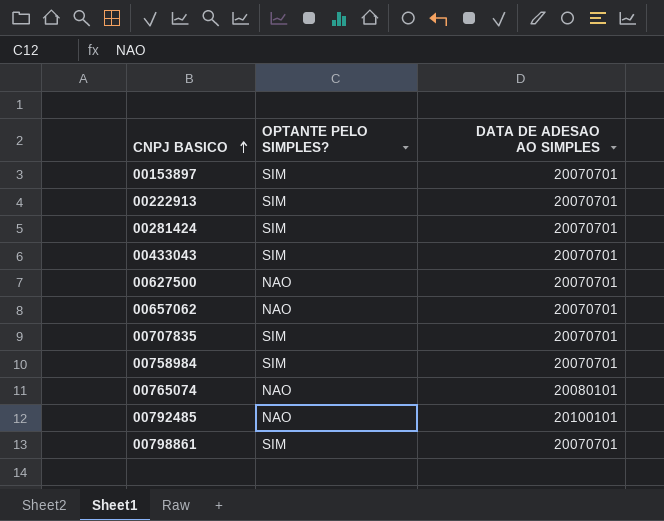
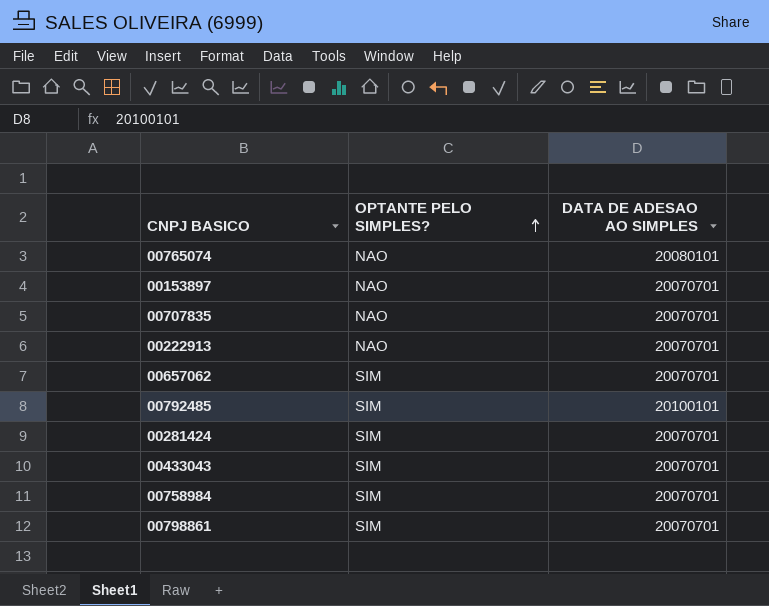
row order: CNPJ BASICO ascending -> OPTANTE PELO SIMPLES? ascending
row 00627500: NAO | 20070701 -> none
00153897 | OPTANTE PELO SIMPLES?: SIM -> NAO
00707835 | OPTANTE PELO SIMPLES?: SIM -> NAO
00222913 | OPTANTE PELO SIMPLES?: SIM -> NAO
00657062 | OPTANTE PELO SIMPLES?: NAO -> SIM
00792485 | OPTANTE PELO SIMPLES?: NAO -> SIM

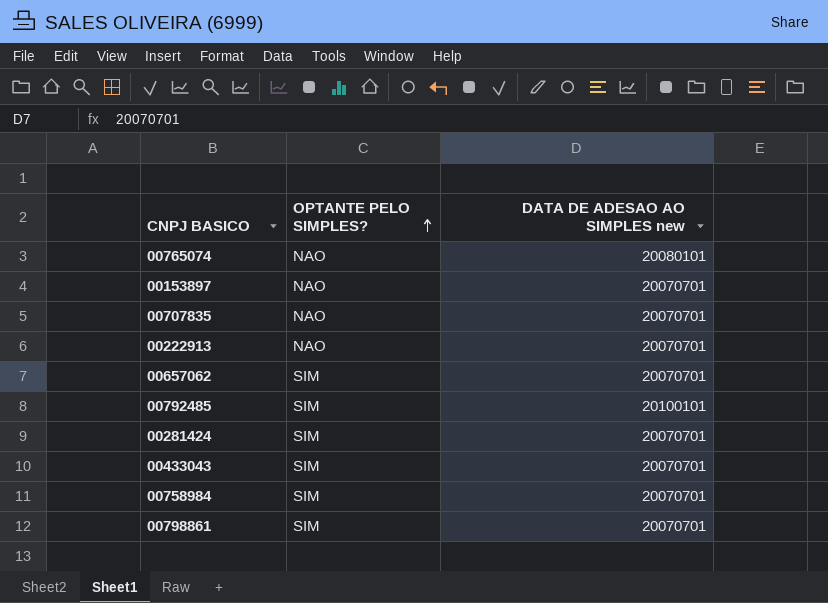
column name: DATA DE ADESAO AO SIMPLES -> DATA DE ADESAO AO SIMPLES new

